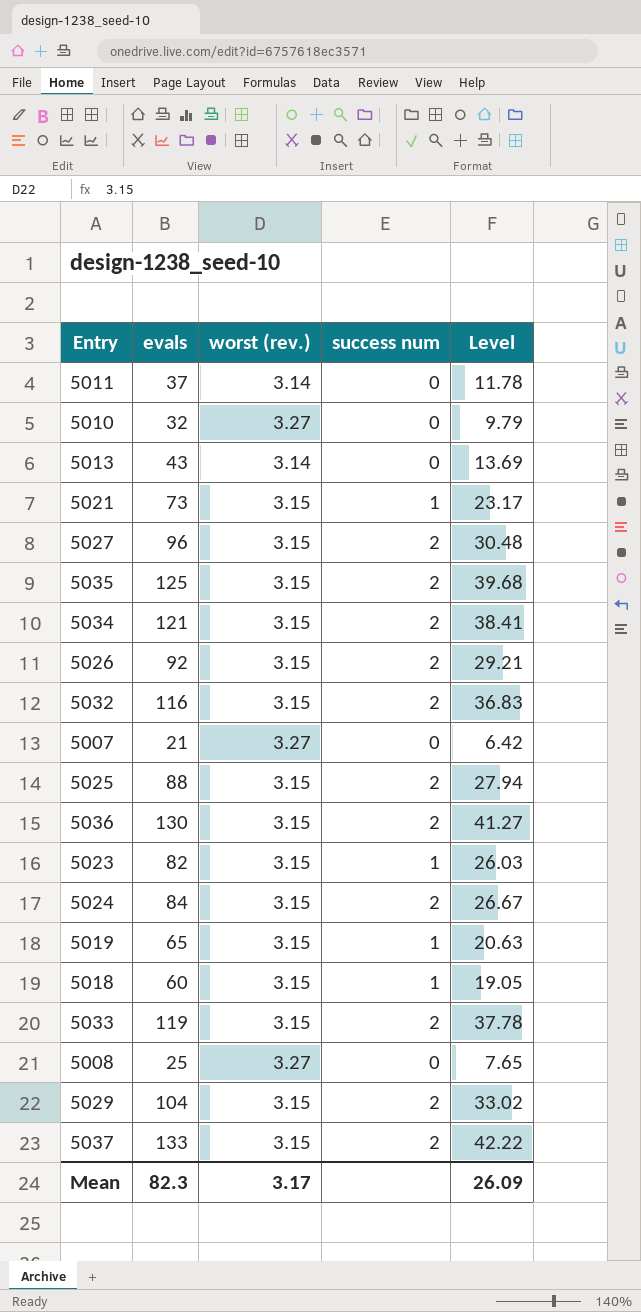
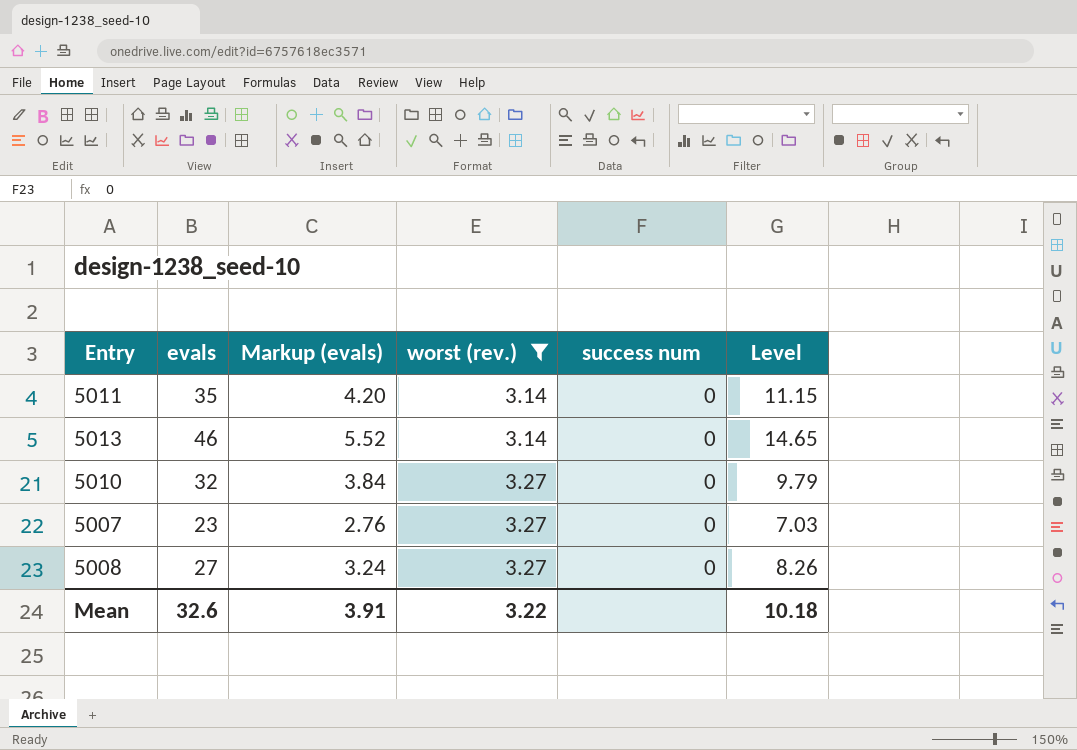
filter: none -> worst (rev.) != 3.15
row order: none -> worst (rev.) ascending
column Markup (evals) | formula: none -> [evals] * 0.12
5011 | evals: 37 -> 35
5011 | Level: 11.78 -> 11.15
5013 | evals: 43 -> 46
5013 | Level: 13.69 -> 14.65
5007 | evals: 21 -> 23
5007 | Level: 6.42 -> 7.03
5008 | evals: 25 -> 27
5008 | Level: 7.65 -> 8.26
Mean | evals: 82.3 -> 32.6
Mean | worst (rev.): 3.17 -> 3.22
Mean | Level: 26.09 -> 10.18

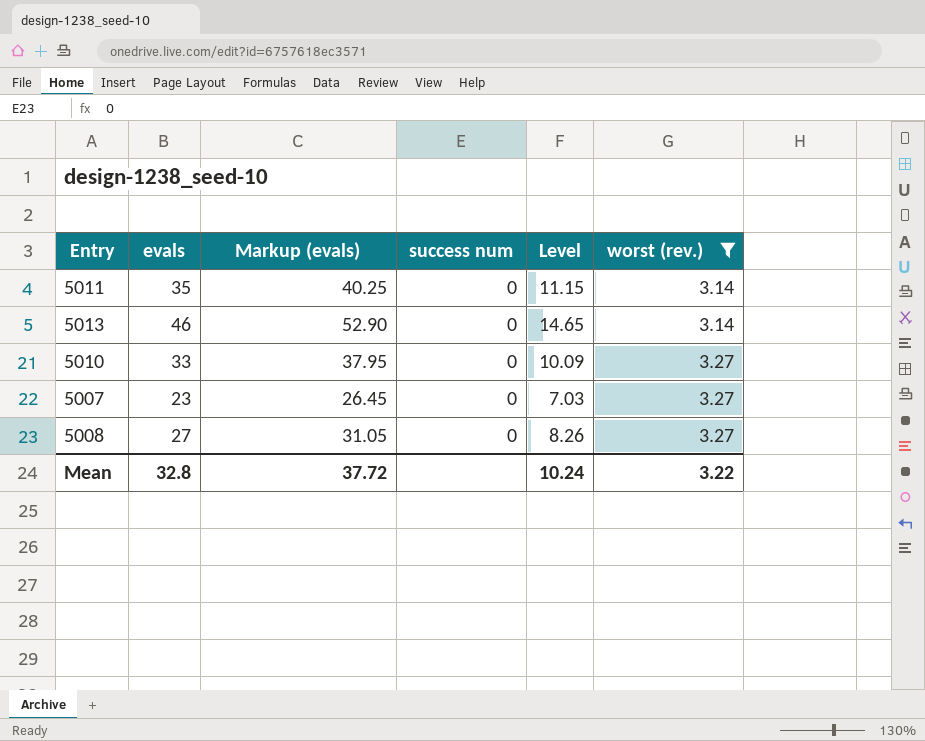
column Markup (evals) | formula: [evals] * 0.12 -> [evals] * 1.15
column worst (rev.) | position: 4 -> 6
5010 | evals: 32 -> 33
5010 | Level: 9.79 -> 10.09
Mean | evals: 32.6 -> 32.8
Mean | Markup (evals): 3.91 -> 37.72
Mean | Level: 10.18 -> 10.24

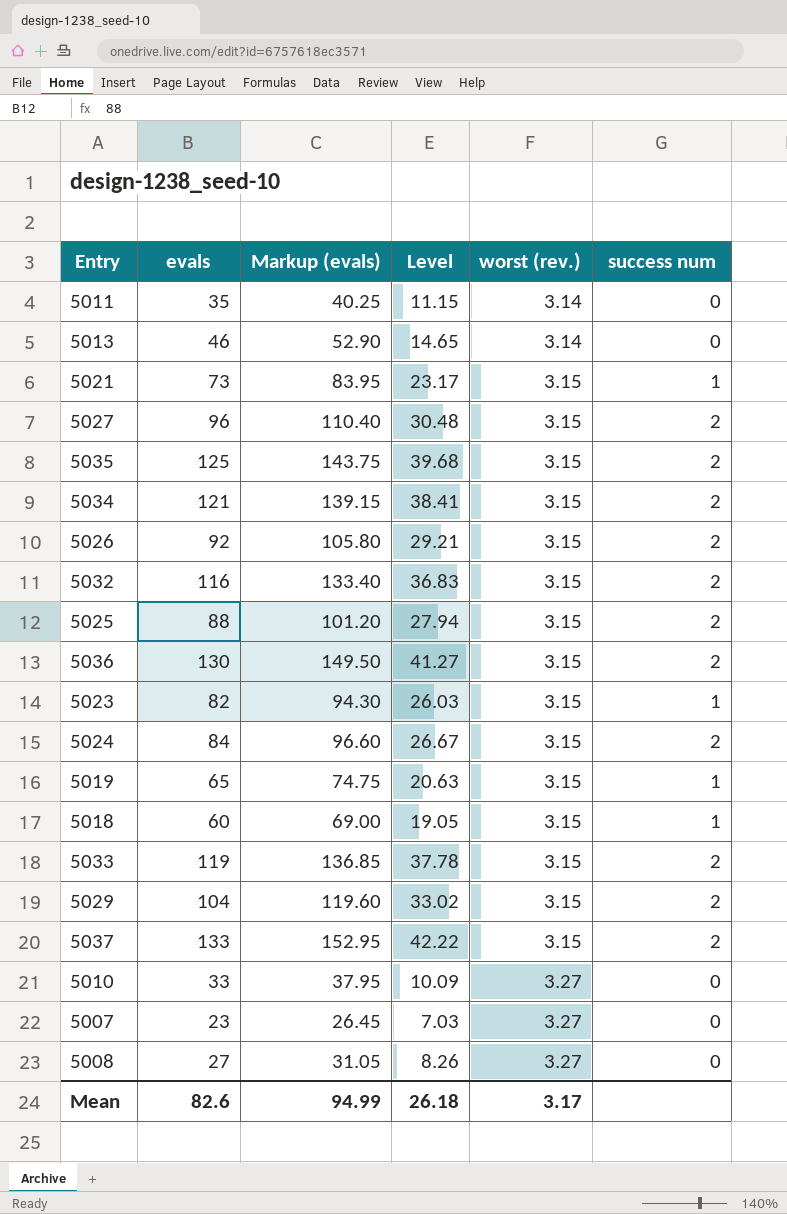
filter: worst (rev.) != 3.15 -> none
column success num | position: 4 -> 6
Mean | evals: 32.8 -> 82.6
Mean | Markup (evals): 37.72 -> 94.99
Mean | Level: 10.24 -> 26.18
Mean | worst (rev.): 3.22 -> 3.17

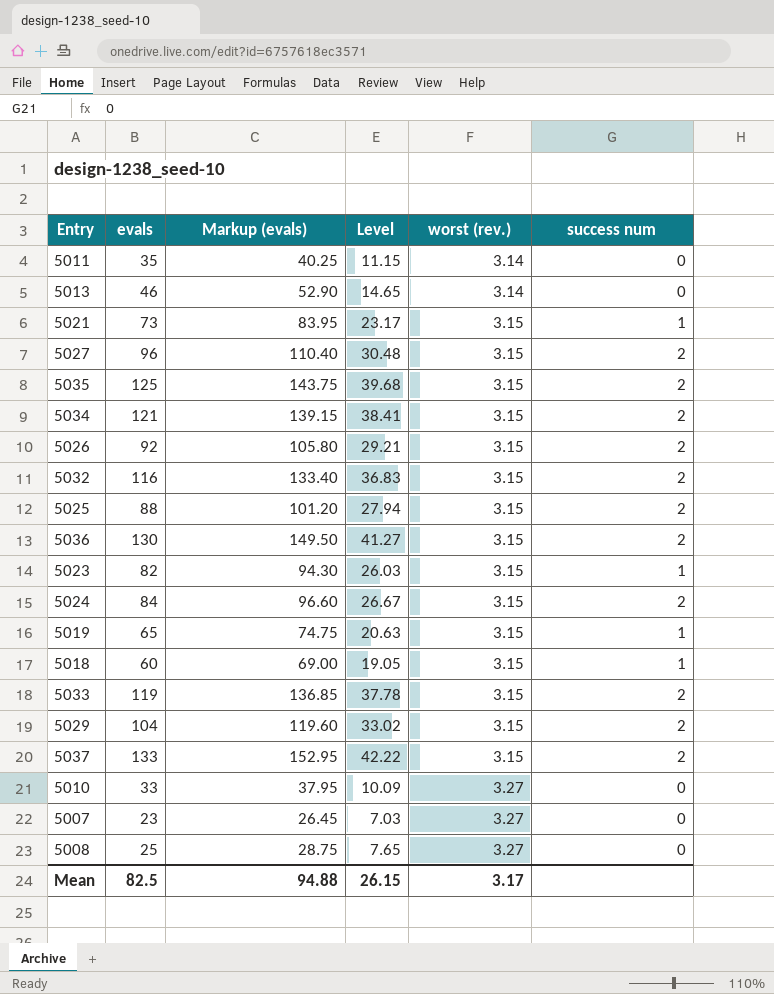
5008 | evals: 27 -> 25
5008 | Markup (evals): 31.05 -> 28.75
5008 | Level: 8.26 -> 7.65
Mean | evals: 82.6 -> 82.5
Mean | Markup (evals): 94.99 -> 94.88
Mean | Level: 26.18 -> 26.15

